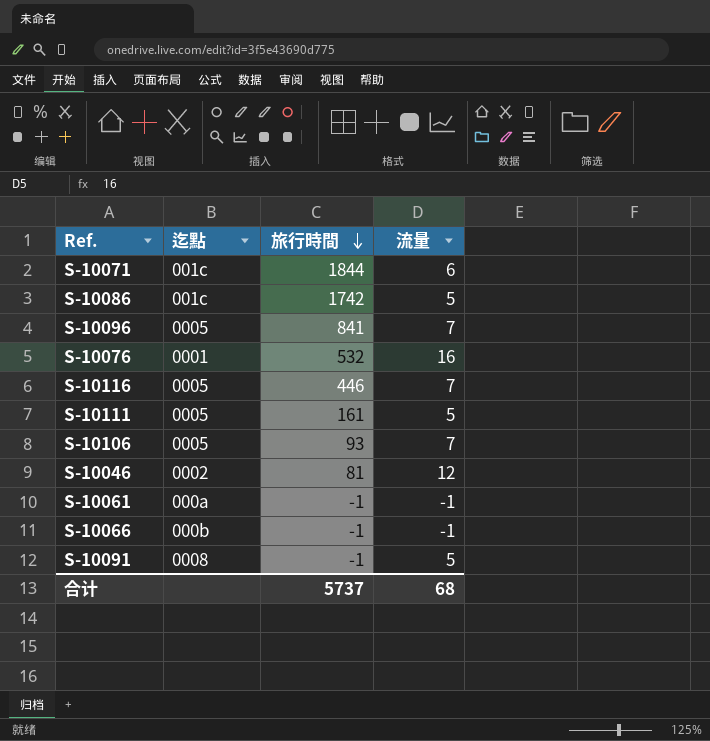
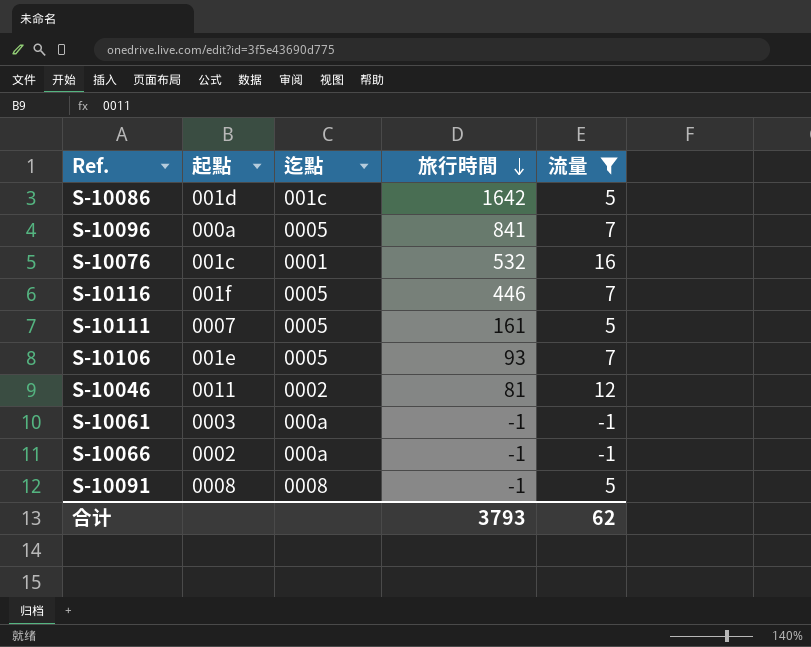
filter: none -> 流量 != 6
column 起點 | position: none -> 2
S-10086 | 旅行時間: 1742 -> 1642
S-10066 | 迄點: 000b -> 000a
合计 | 旅行時間: 5737 -> 3793
合计 | 流量: 68 -> 62

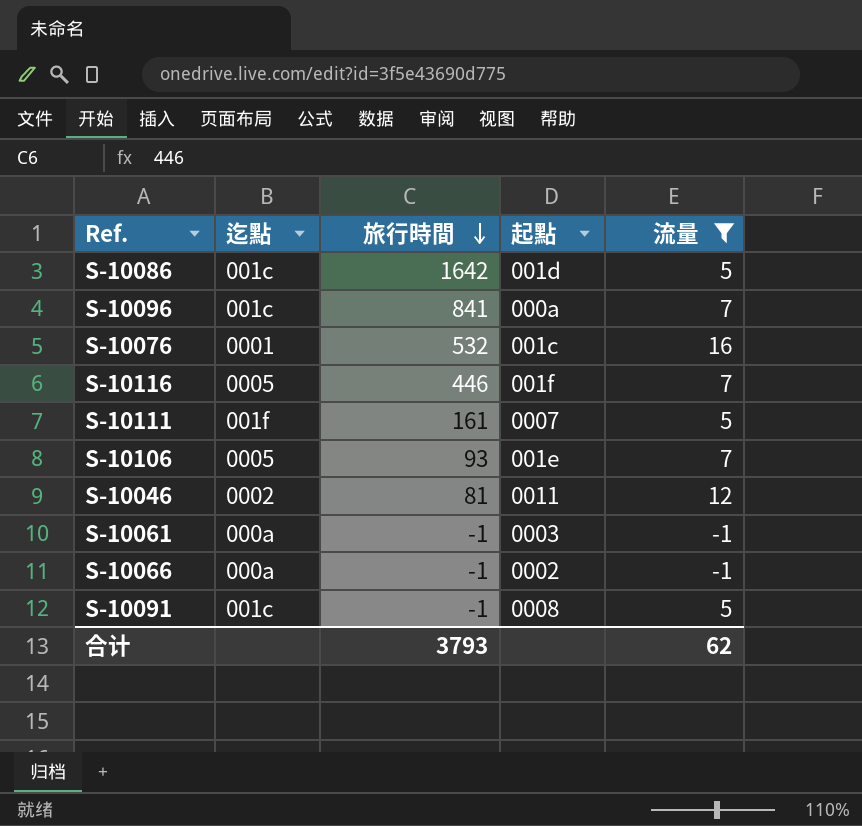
column 起點 | position: 2 -> 4
S-10096 | 迄點: 0005 -> 001c
S-10111 | 迄點: 0005 -> 001f
S-10091 | 迄點: 0008 -> 001c

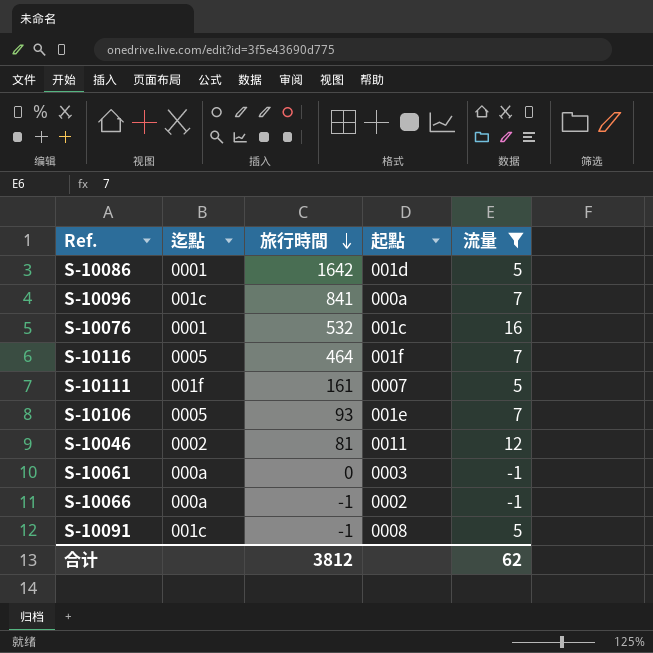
S-10086 | 迄點: 001c -> 0001
S-10116 | 旅行時間: 446 -> 464
S-10061 | 旅行時間: -1 -> 0
合计 | 旅行時間: 3793 -> 3812

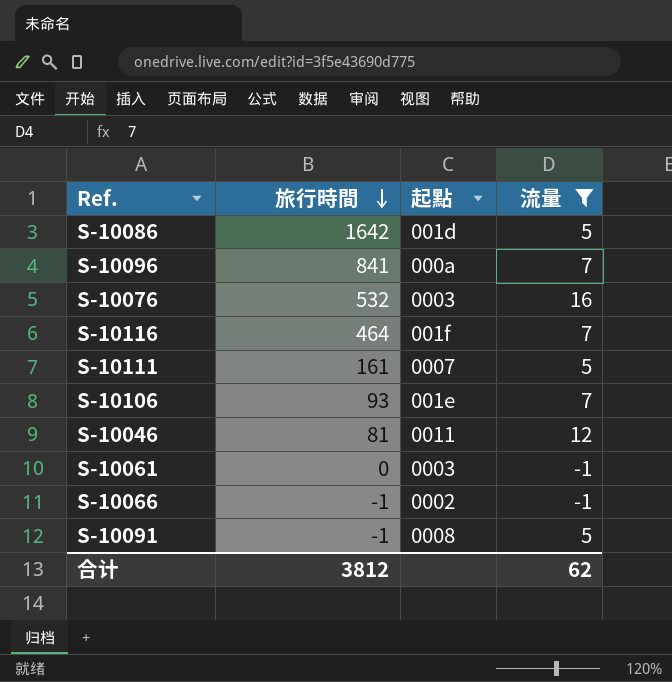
column 迄點 | position: 2 -> none
S-10076 | 起點: 001c -> 0003

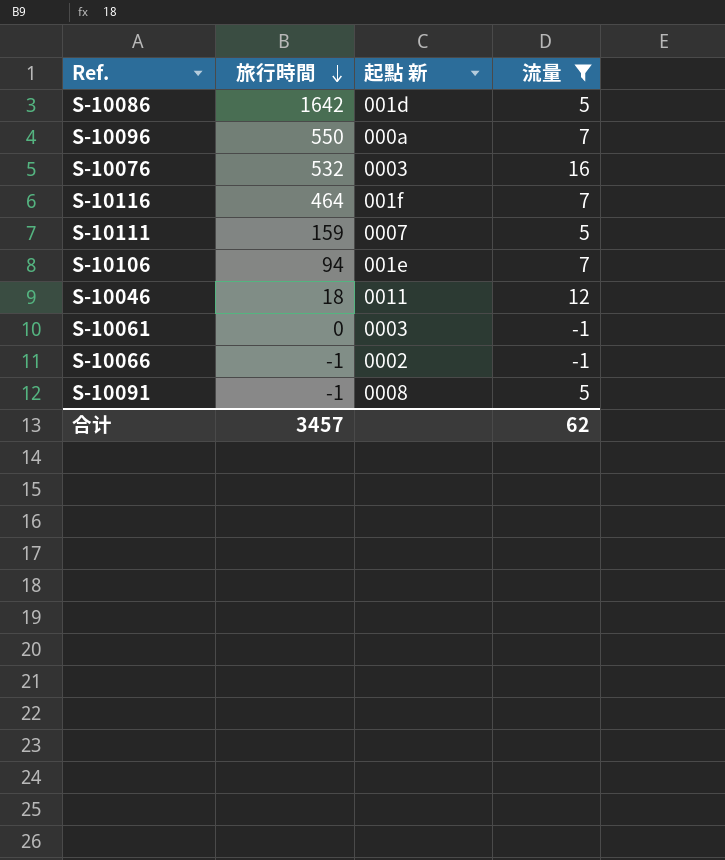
column name: 起點 -> 起點 新
S-10096 | 旅行時間: 841 -> 550
S-10111 | 旅行時間: 161 -> 159
S-10106 | 旅行時間: 93 -> 94
S-10046 | 旅行時間: 81 -> 18
合计 | 旅行時間: 3812 -> 3457

